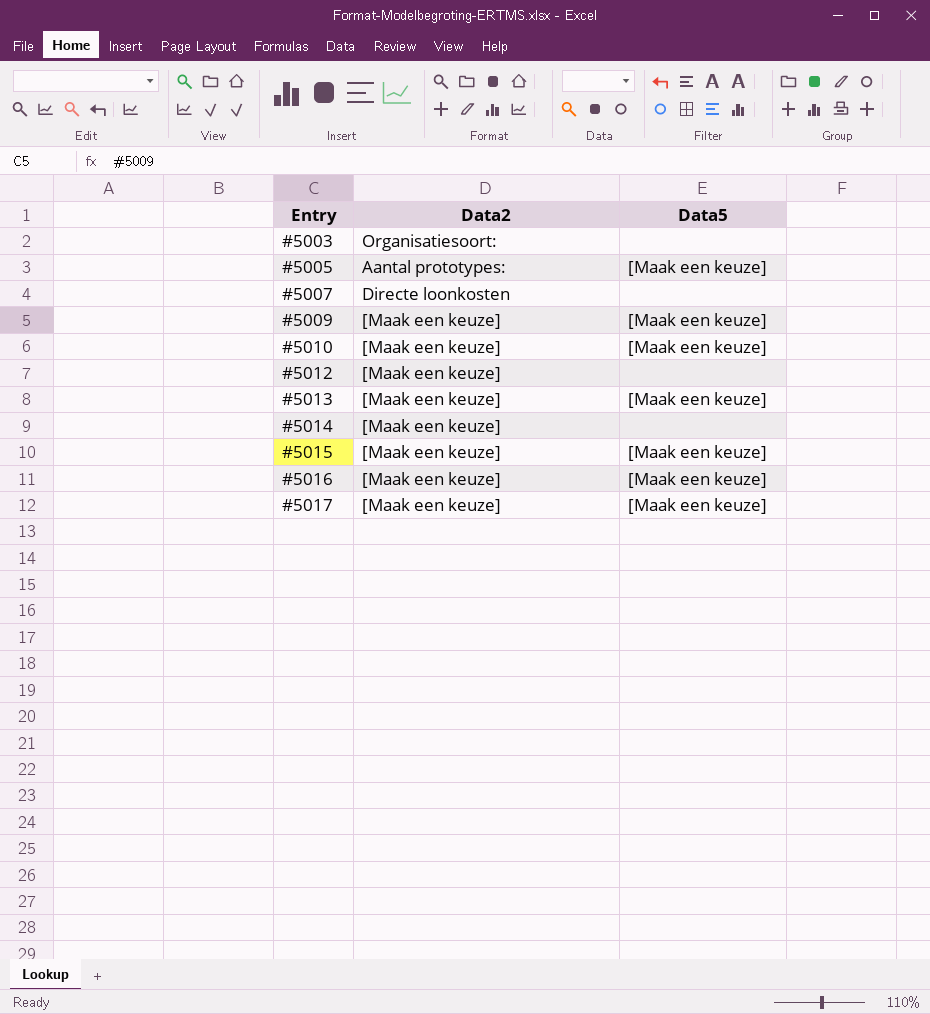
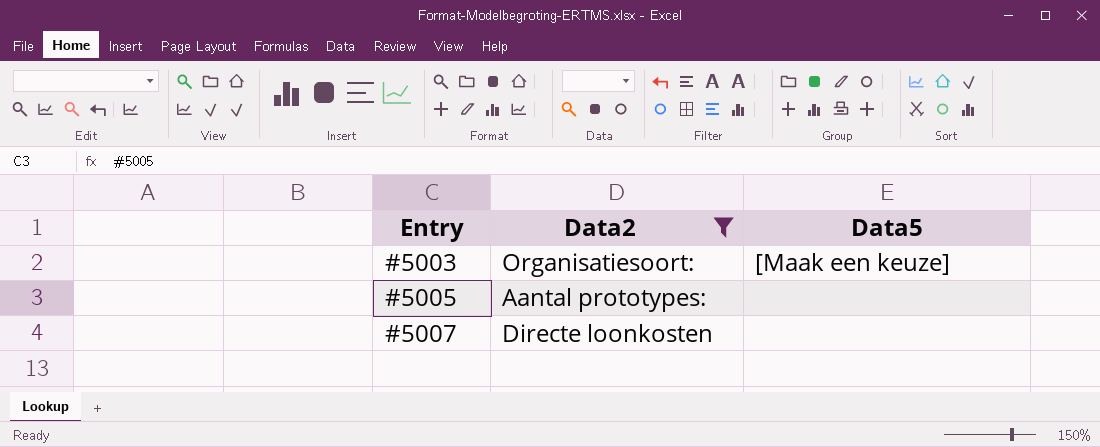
filter: none -> Data2 != [Maak een keuze]
#5003 | Data5: none -> [Maak een keuze]
#5005 | Data5: [Maak een keuze] -> none

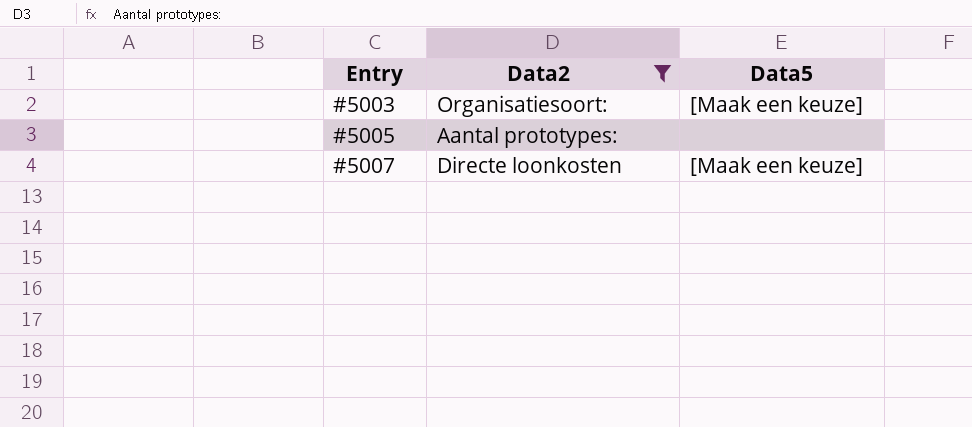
#5007 | Data5: none -> [Maak een keuze]

